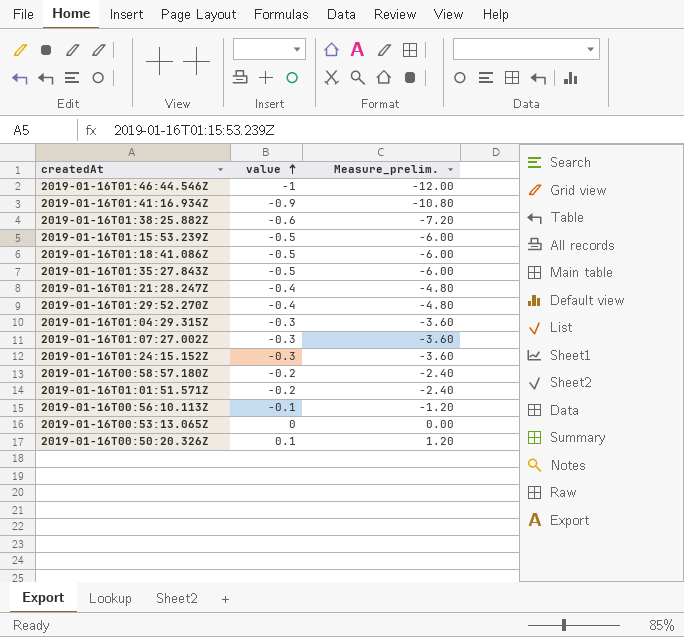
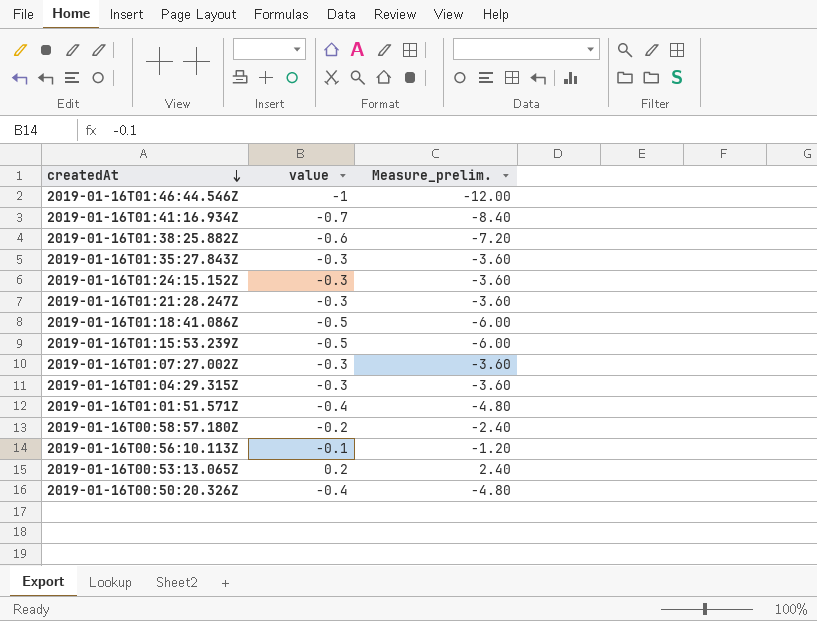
row order: value ascending -> createdAt descending
row 2019-01-16T01:29:52.270Z: -0.4 | -4.80 -> none
2019-01-16T01:41:16.934Z | value: -0.9 -> -0.7
2019-01-16T01:41:16.934Z | Measure_prelim.: -10.80 -> -8.40
2019-01-16T01:35:27.843Z | value: -0.5 -> -0.3
2019-01-16T01:35:27.843Z | Measure_prelim.: -6.00 -> -3.60
2019-01-16T01:21:28.247Z | value: -0.4 -> -0.3
2019-01-16T01:21:28.247Z | Measure_prelim.: -4.80 -> -3.60
2019-01-16T01:01:51.571Z | value: -0.2 -> -0.4
2019-01-16T01:01:51.571Z | Measure_prelim.: -2.40 -> -4.80
2019-01-16T00:53:13.065Z | value: 0 -> 0.2
2019-01-16T00:53:13.065Z | Measure_prelim.: 0.00 -> 2.40
2019-01-16T00:50:20.326Z | value: 0.1 -> -0.4
2019-01-16T00:50:20.326Z | Measure_prelim.: 1.20 -> -4.80

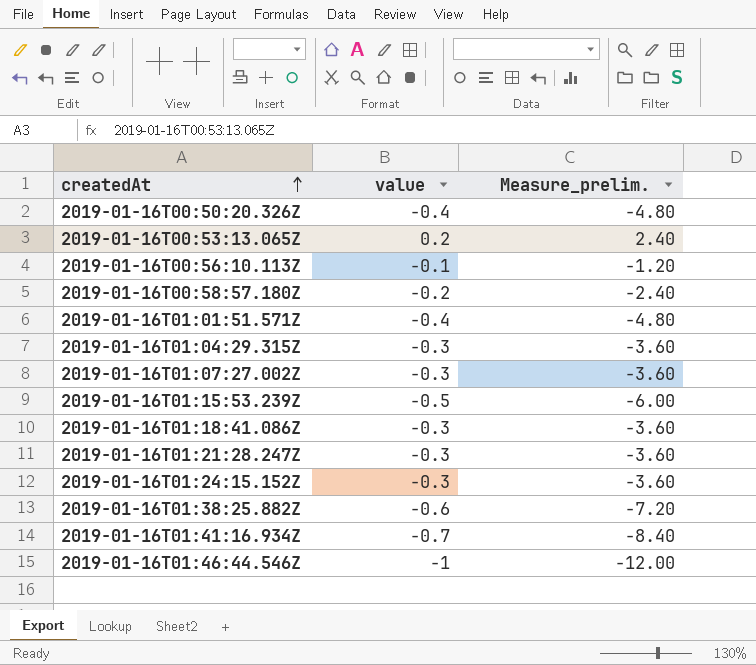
row order: createdAt descending -> createdAt ascending
row 2019-01-16T01:35:27.843Z: -0.3 | -3.60 -> none
2019-01-16T01:18:41.086Z | value: -0.5 -> -0.3
2019-01-16T01:18:41.086Z | Measure_prelim.: -6.00 -> -3.60

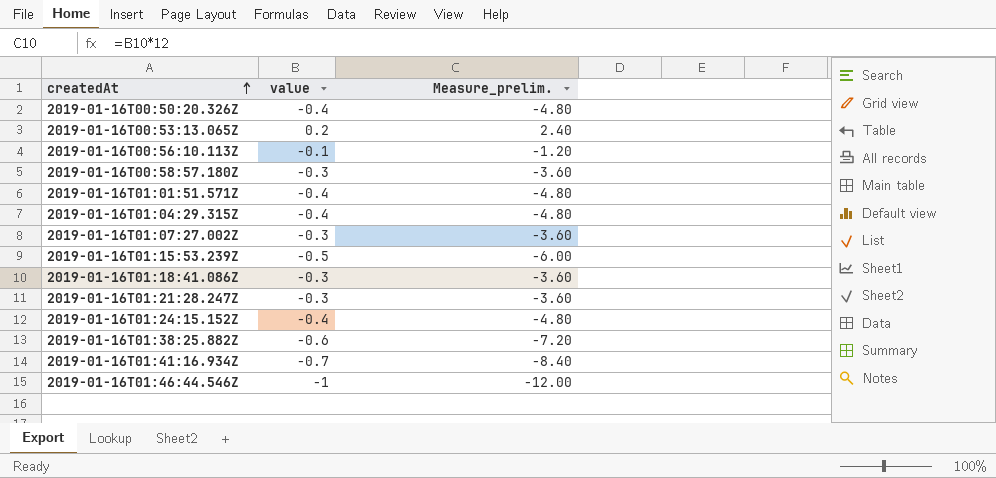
2019-01-16T00:58:57.180Z | value: -0.2 -> -0.3
2019-01-16T00:58:57.180Z | Measure_prelim.: -2.40 -> -3.60
2019-01-16T01:04:29.315Z | value: -0.3 -> -0.4
2019-01-16T01:04:29.315Z | Measure_prelim.: -3.60 -> -4.80
2019-01-16T01:24:15.152Z | value: -0.3 -> -0.4
2019-01-16T01:24:15.152Z | Measure_prelim.: -3.60 -> -4.80

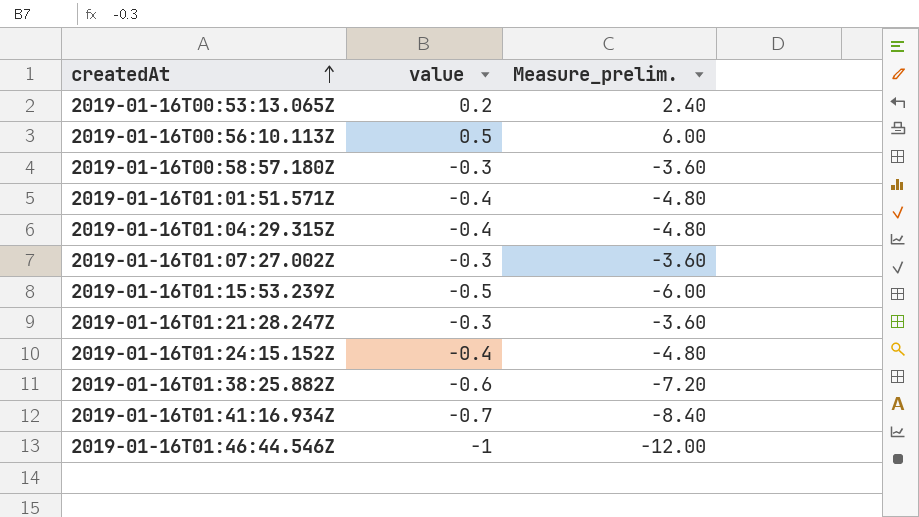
row 2019-01-16T00:50:20.326Z: -0.4 | -4.80 -> none
row 2019-01-16T01:18:41.086Z: -0.3 | -3.60 -> none
2019-01-16T00:56:10.113Z | value: -0.1 -> 0.5
2019-01-16T00:56:10.113Z | Measure_prelim.: -1.20 -> 6.00

